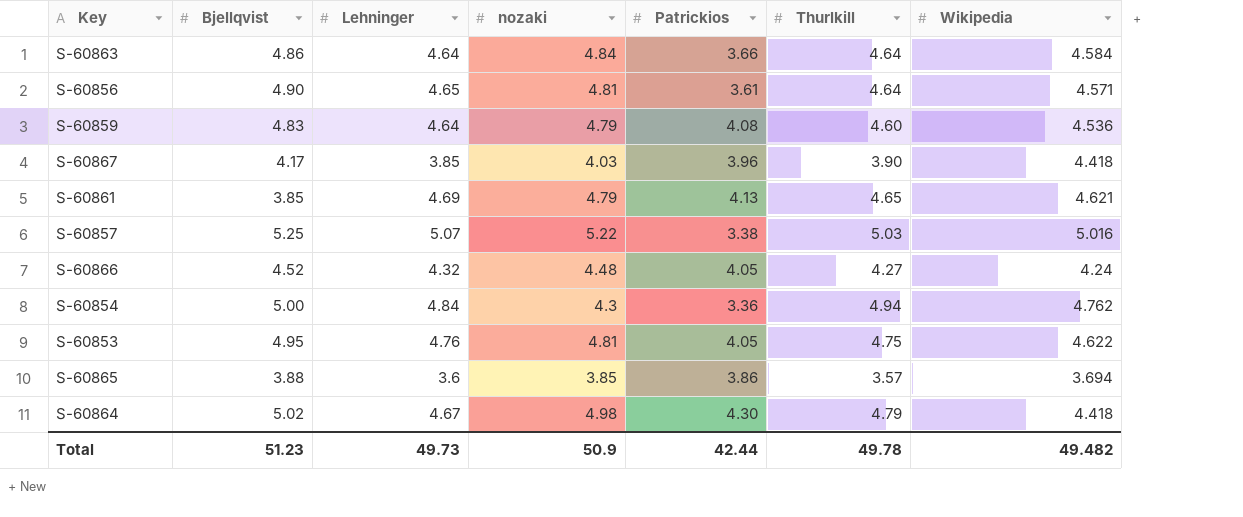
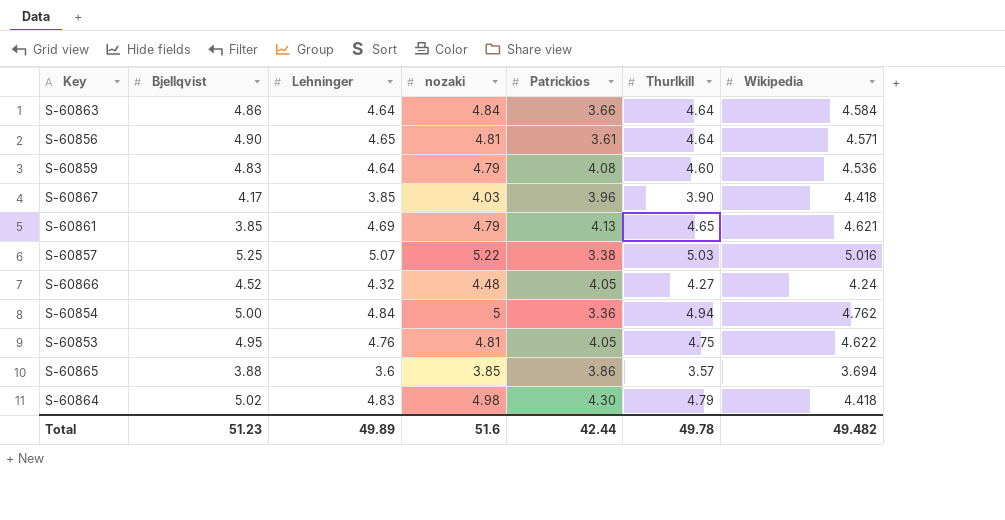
S-60854 | nozaki: 4.3 -> 5
S-60864 | Lehninger: 4.67 -> 4.83
Total | Lehninger: 49.73 -> 49.89
Total | nozaki: 50.9 -> 51.6

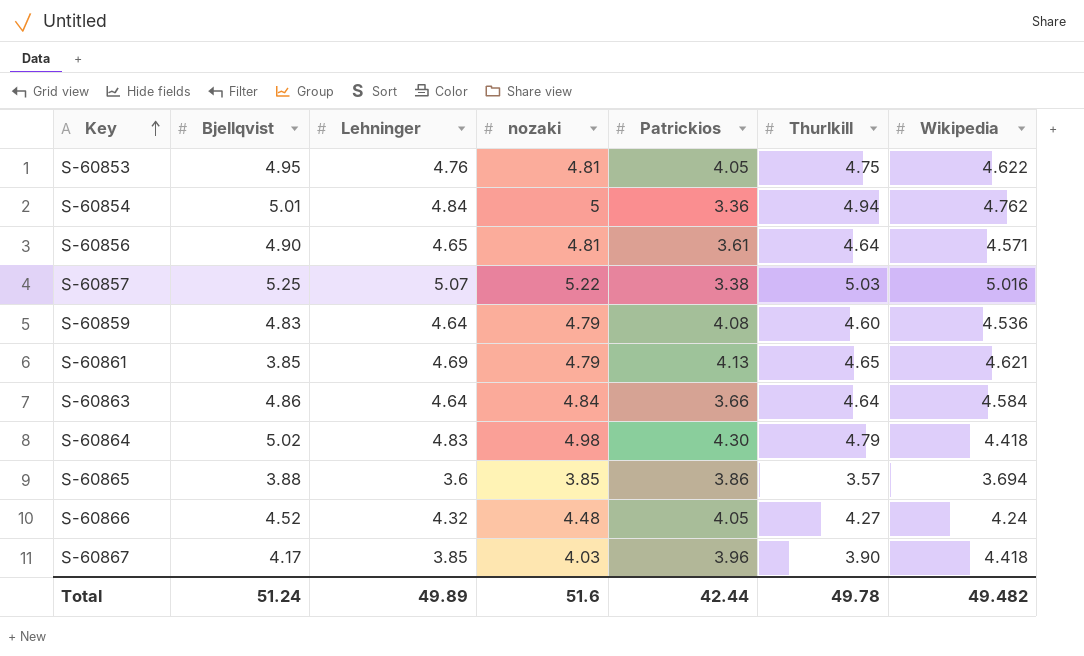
row order: none -> Key ascending
S-60854 | Bjellqvist: 5.00 -> 5.01
Total | Bjellqvist: 51.23 -> 51.24

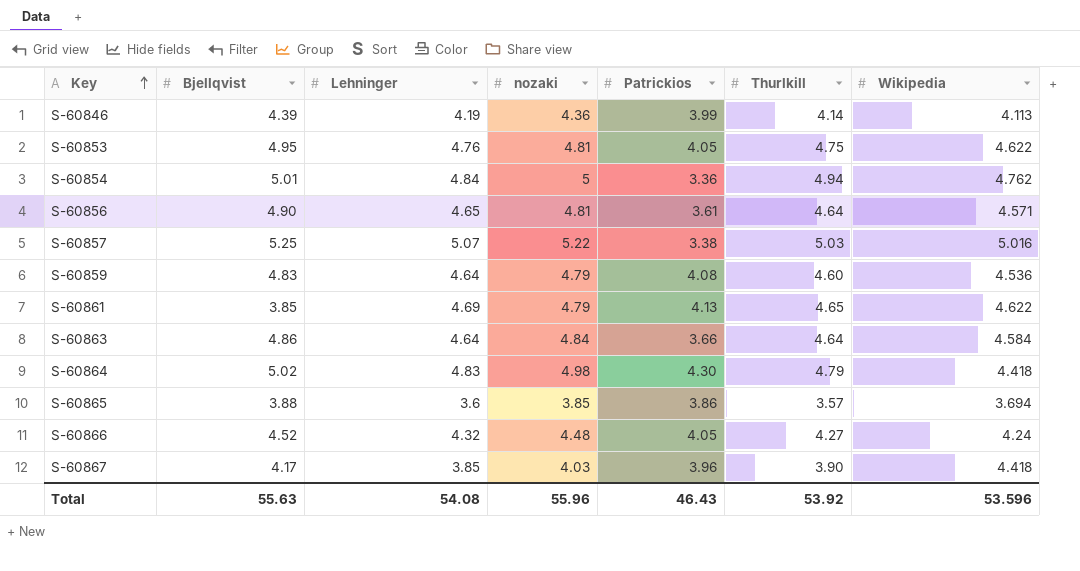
row S-60846: none -> 4.39 | 4.19 | 4.36 | 3.99 | 4.14 | 4.113
S-60861 | Wikipedia: 4.621 -> 4.622
Total | Bjellqvist: 51.24 -> 55.63
Total | Lehninger: 49.89 -> 54.08
Total | nozaki: 51.6 -> 55.96
Total | Patrickios: 42.44 -> 46.43
Total | Thurlkill: 49.78 -> 53.92
Total | Wikipedia: 49.482 -> 53.596

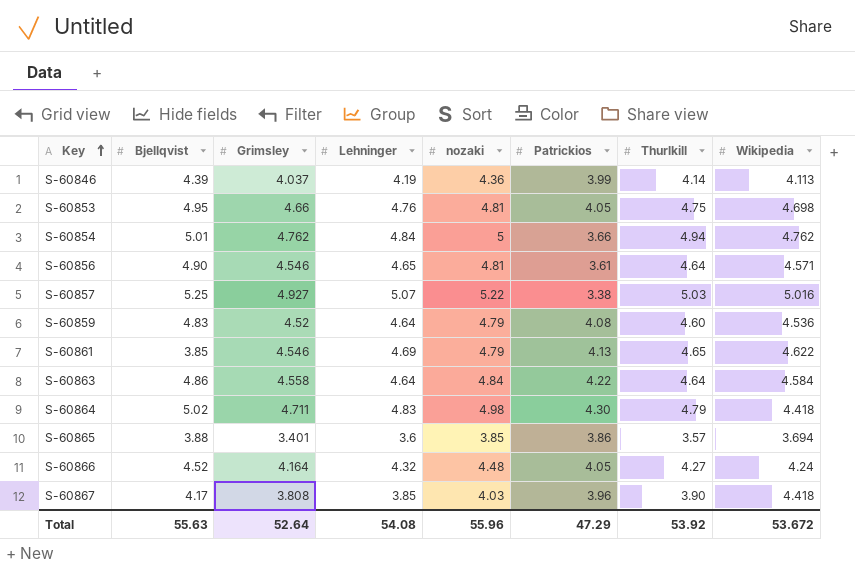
column Grimsley | position: none -> 3
S-60853 | Wikipedia: 4.622 -> 4.698
S-60854 | Patrickios: 3.36 -> 3.66
S-60863 | Patrickios: 3.66 -> 4.22
Total | Patrickios: 46.43 -> 47.29
Total | Wikipedia: 53.596 -> 53.672

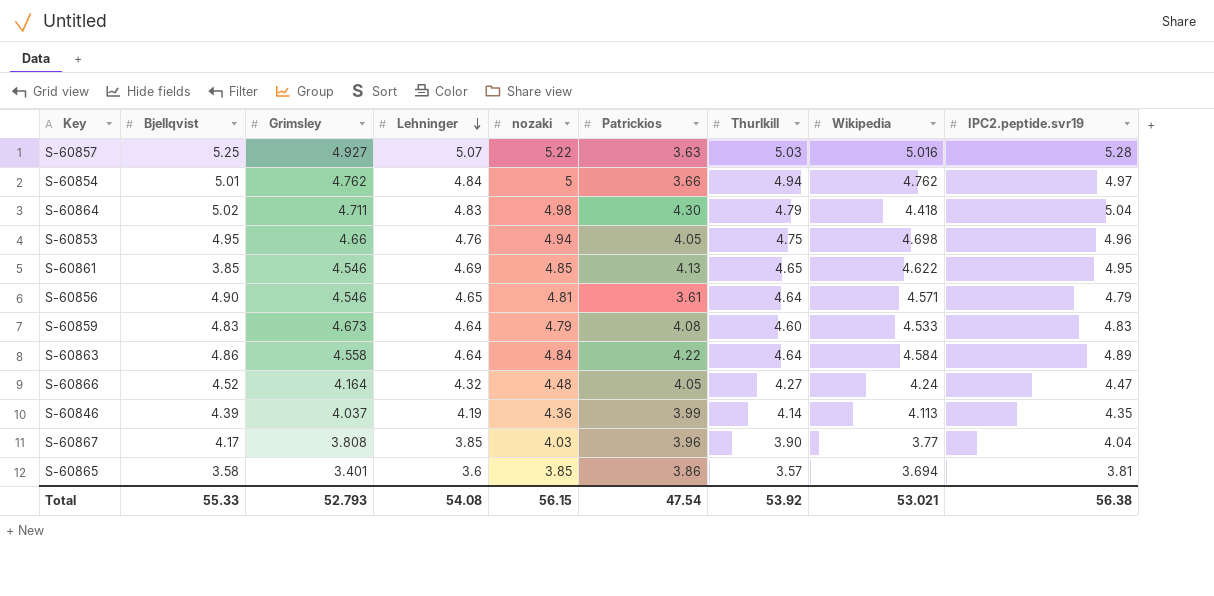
row order: Key ascending -> Lehninger descending
column IPC2.peptide.svr19 | position: none -> 9
S-60857 | Patrickios: 3.38 -> 3.63
S-60853 | nozaki: 4.81 -> 4.94
S-60861 | nozaki: 4.79 -> 4.85
S-60859 | Grimsley: 4.52 -> 4.673
S-60859 | Wikipedia: 4.536 -> 4.533
S-60867 | Wikipedia: 4.418 -> 3.77
S-60865 | Bjellqvist: 3.88 -> 3.58
Total | Bjellqvist: 55.63 -> 55.33
Total | Grimsley: 52.64 -> 52.793
Total | nozaki: 55.96 -> 56.15
Total | Patrickios: 47.29 -> 47.54
Total | Wikipedia: 53.672 -> 53.021

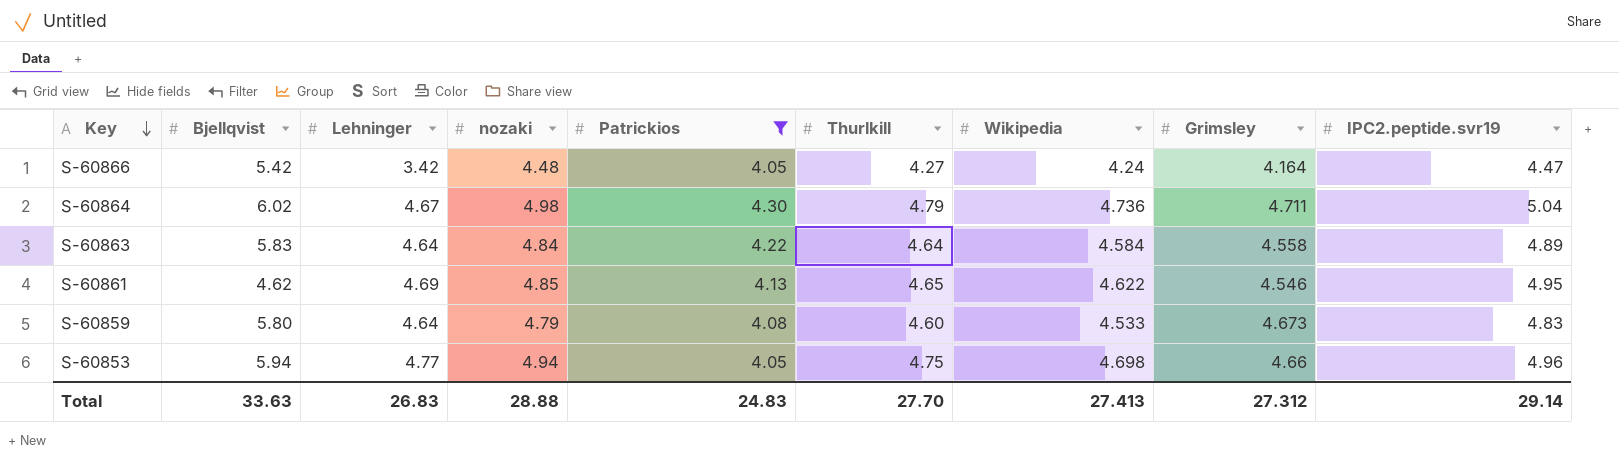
filter: none -> Patrickios >= 4.05
row order: Lehninger descending -> Key descending
column Grimsley | position: 3 -> 8
S-60866 | Bjellqvist: 4.52 -> 5.42
S-60866 | Lehninger: 4.32 -> 3.42
S-60864 | Bjellqvist: 5.02 -> 6.02
S-60864 | Lehninger: 4.83 -> 4.67
S-60864 | Wikipedia: 4.418 -> 4.736
S-60863 | Bjellqvist: 4.86 -> 5.83
S-60861 | Bjellqvist: 3.85 -> 4.62
S-60859 | Bjellqvist: 4.83 -> 5.80
S-60853 | Bjellqvist: 4.95 -> 5.94
S-60853 | Lehninger: 4.76 -> 4.77
Total | Bjellqvist: 55.33 -> 33.63
Total | Lehninger: 54.08 -> 26.83
Total | nozaki: 56.15 -> 28.88
Total | Patrickios: 47.54 -> 24.83
Total | Thurlkill: 53.92 -> 27.70
Total | Wikipedia: 53.021 -> 27.413
Total | Grimsley: 52.793 -> 27.312
Total | IPC2.peptide.svr19: 56.38 -> 29.14

